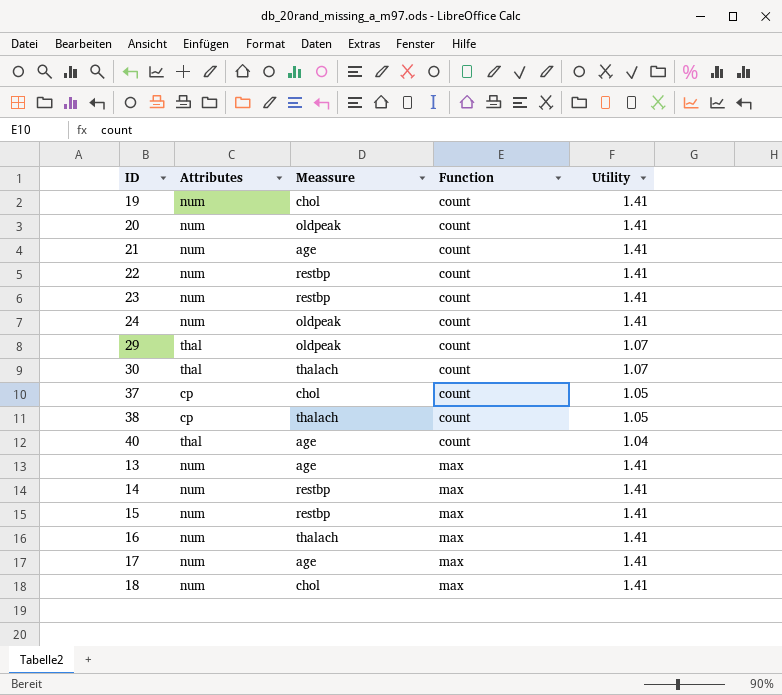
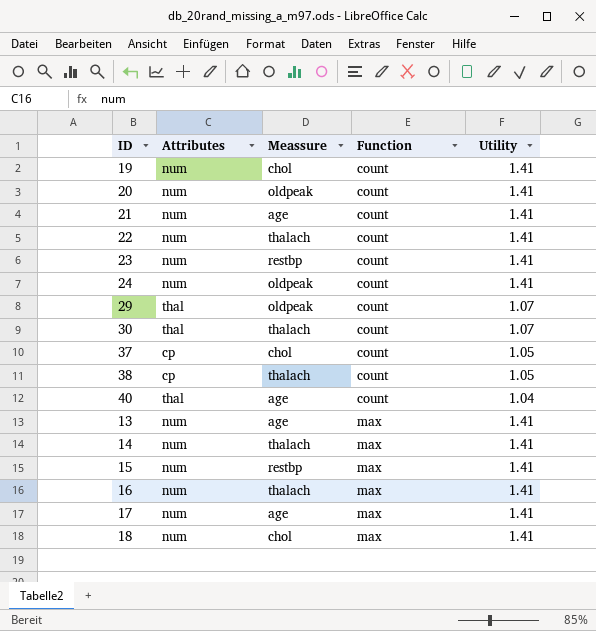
22 | Meassure: restbp -> thalach
14 | Meassure: restbp -> thalach

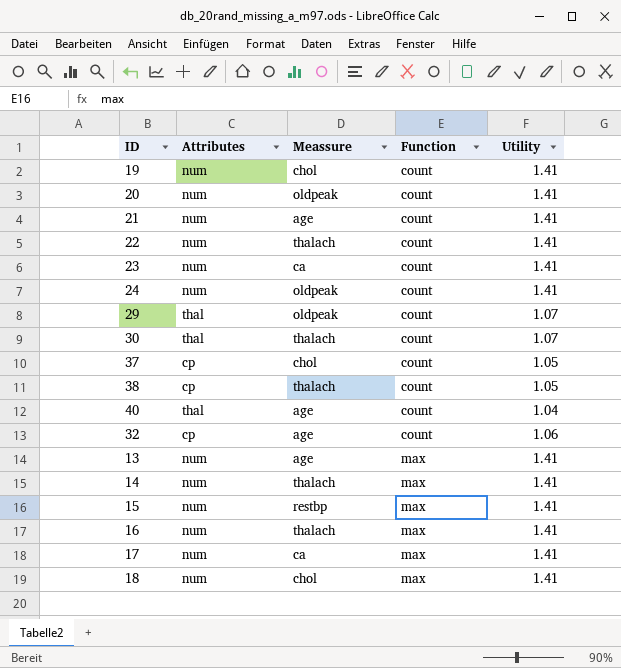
23 | Meassure: restbp -> ca
row 32: none -> cp | age | count | 1.06
17 | Meassure: age -> ca

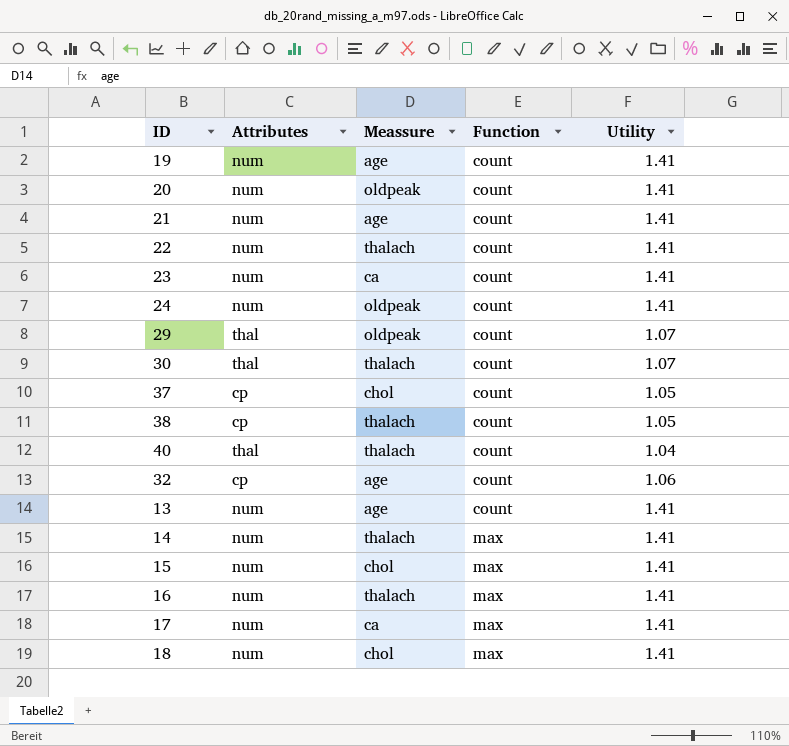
19 | Meassure: chol -> age
40 | Meassure: age -> thalach
13 | Function: max -> count
15 | Meassure: restbp -> chol

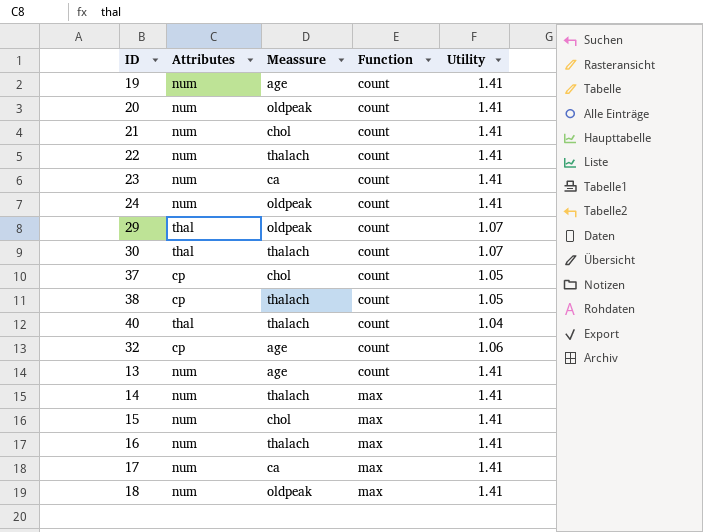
21 | Meassure: age -> chol
18 | Meassure: chol -> oldpeak

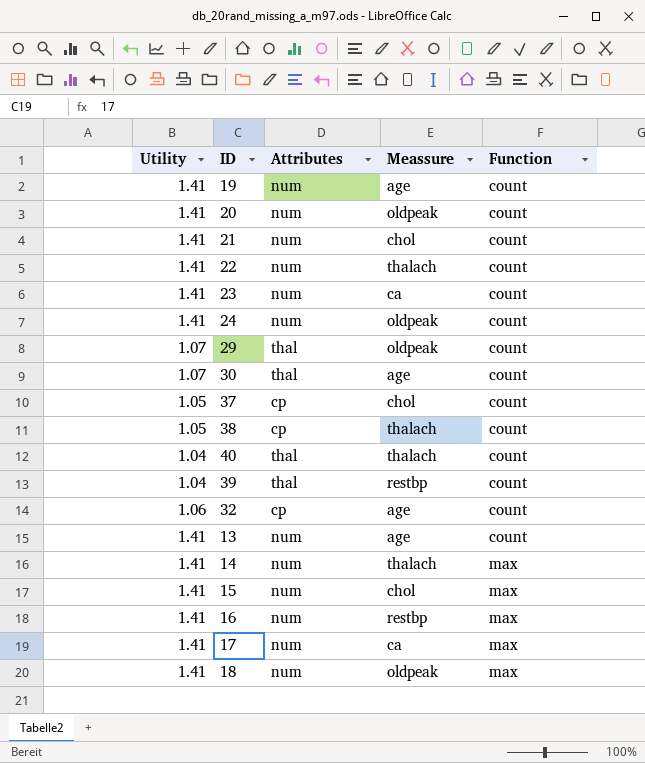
column Utility | position: 5 -> 1
30 | Meassure: thalach -> age
row 39: none -> 1.04 | thal | restbp | count
16 | Meassure: thalach -> restbp

